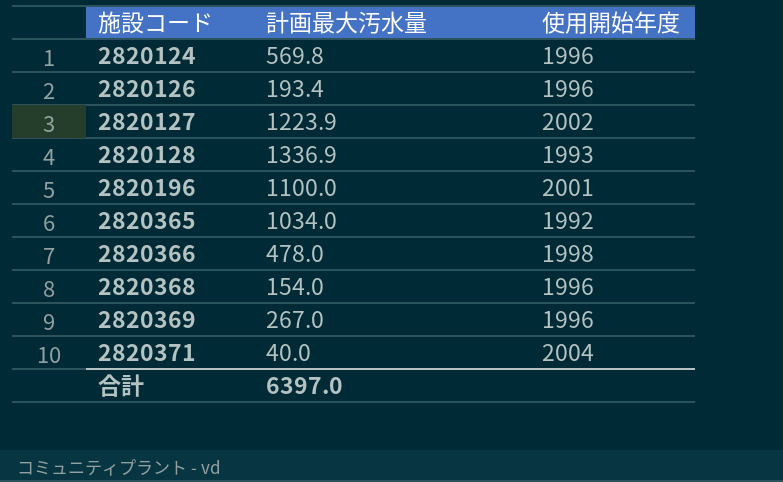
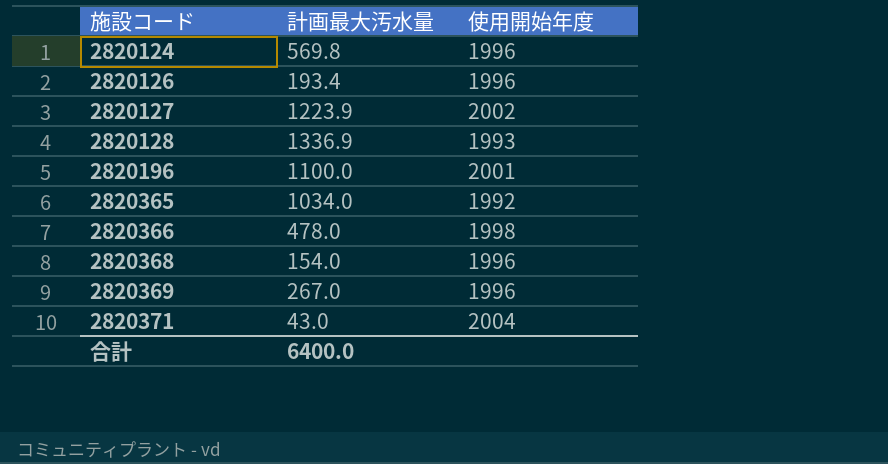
2820371 | 計画最大汚水量: 40.0 -> 43.0
合計 | 計画最大汚水量: 6397.0 -> 6400.0

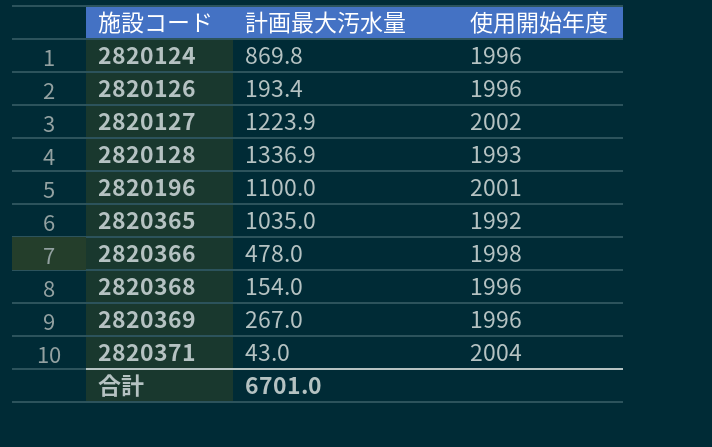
2820124 | 計画最大汚水量: 569.8 -> 869.8
2820365 | 計画最大汚水量: 1034.0 -> 1035.0
合計 | 計画最大汚水量: 6400.0 -> 6701.0

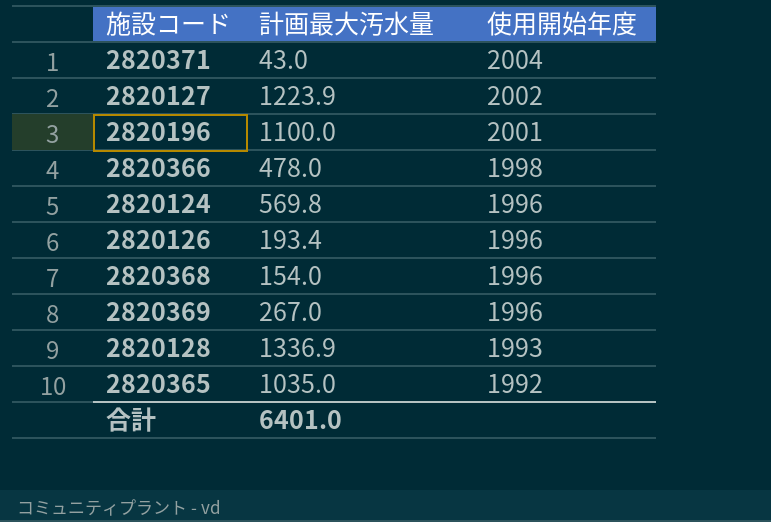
row order: 施設コード ascending -> 使用開始年度 descending
2820124 | 計画最大汚水量: 869.8 -> 569.8
合計 | 計画最大汚水量: 6701.0 -> 6401.0

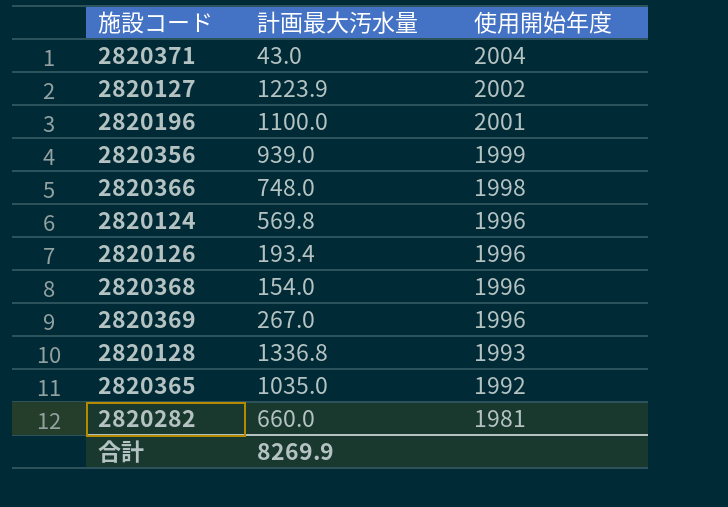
row 2820356: none -> 939.0 | 1999
2820366 | 計画最大汚水量: 478.0 -> 748.0
2820128 | 計画最大汚水量: 1336.9 -> 1336.8
row 2820282: none -> 660.0 | 1981
合計 | 計画最大汚水量: 6401.0 -> 8269.9

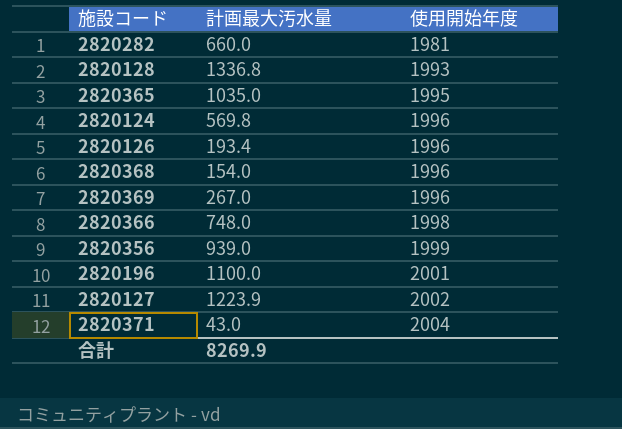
row order: 使用開始年度 descending -> 使用開始年度 ascending
2820365 | 使用開始年度: 1992 -> 1995

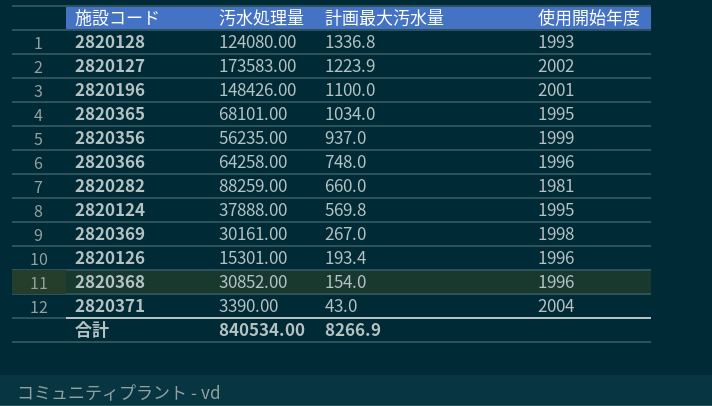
row order: 使用開始年度 ascending -> 計画最大汚水量 descending
column 汚水処理量 | position: none -> 2
2820365 | 計画最大汚水量: 1035.0 -> 1034.0
2820356 | 計画最大汚水量: 939.0 -> 937.0
2820366 | 使用開始年度: 1998 -> 1996
2820124 | 使用開始年度: 1996 -> 1995
2820369 | 使用開始年度: 1996 -> 1998
合計 | 計画最大汚水量: 8269.9 -> 8266.9

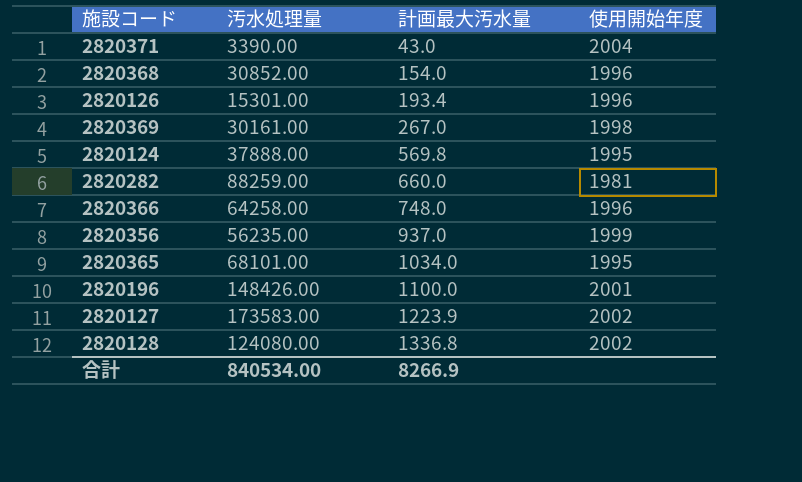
row order: 計画最大汚水量 descending -> 計画最大汚水量 ascending
2820128 | 使用開始年度: 1993 -> 2002

